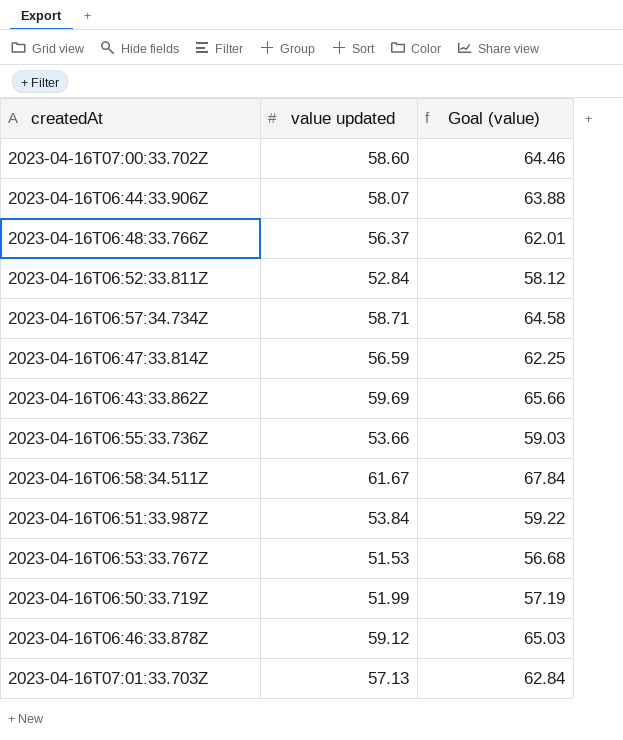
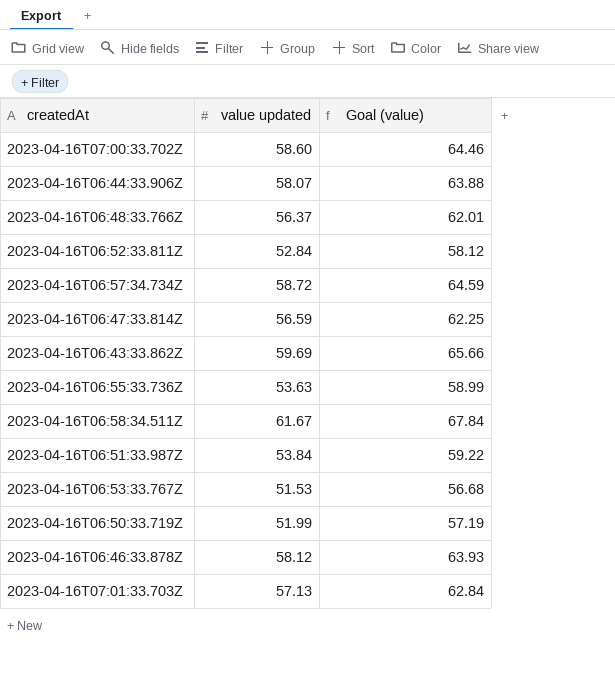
2023-04-16T06:57:34.734Z | value updated: 58.71 -> 58.72
2023-04-16T06:57:34.734Z | Goal (value): 64.58 -> 64.59
2023-04-16T06:55:33.736Z | value updated: 53.66 -> 53.63
2023-04-16T06:55:33.736Z | Goal (value): 59.03 -> 58.99
2023-04-16T06:46:33.878Z | value updated: 59.12 -> 58.12
2023-04-16T06:46:33.878Z | Goal (value): 65.03 -> 63.93

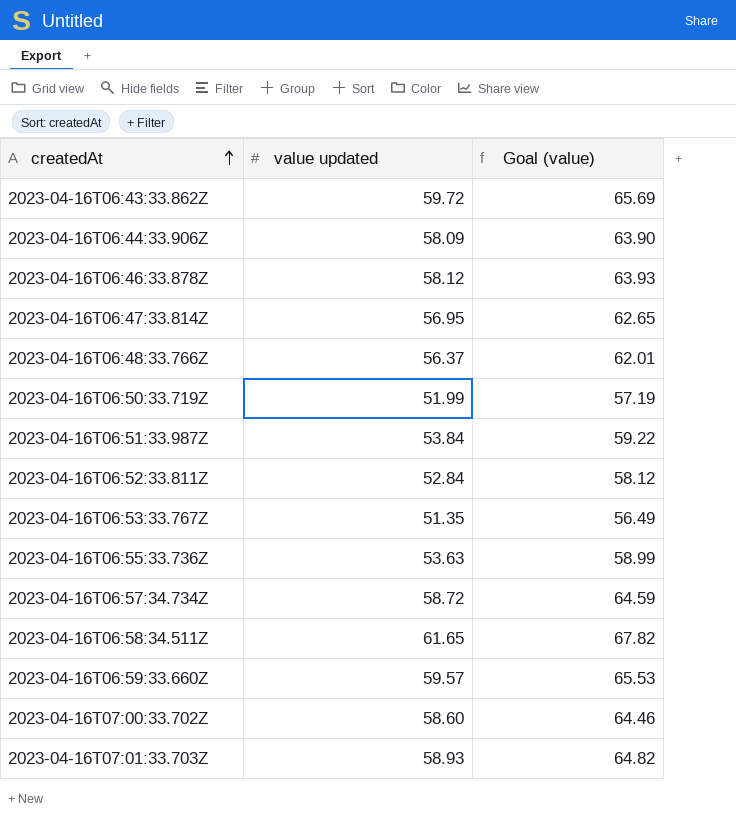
row order: none -> createdAt ascending
2023-04-16T06:43:33.862Z | value updated: 59.69 -> 59.72
2023-04-16T06:43:33.862Z | Goal (value): 65.66 -> 65.69
2023-04-16T06:44:33.906Z | value updated: 58.07 -> 58.09
2023-04-16T06:44:33.906Z | Goal (value): 63.88 -> 63.90
2023-04-16T06:47:33.814Z | value updated: 56.59 -> 56.95
2023-04-16T06:47:33.814Z | Goal (value): 62.25 -> 62.65
2023-04-16T06:53:33.767Z | value updated: 51.53 -> 51.35
2023-04-16T06:53:33.767Z | Goal (value): 56.68 -> 56.49
2023-04-16T06:58:34.511Z | value updated: 61.67 -> 61.65
2023-04-16T06:58:34.511Z | Goal (value): 67.84 -> 67.82
row 2023-04-16T06:59:33.660Z: none -> 59.57 | 65.53
2023-04-16T07:01:33.703Z | value updated: 57.13 -> 58.93
2023-04-16T07:01:33.703Z | Goal (value): 62.84 -> 64.82

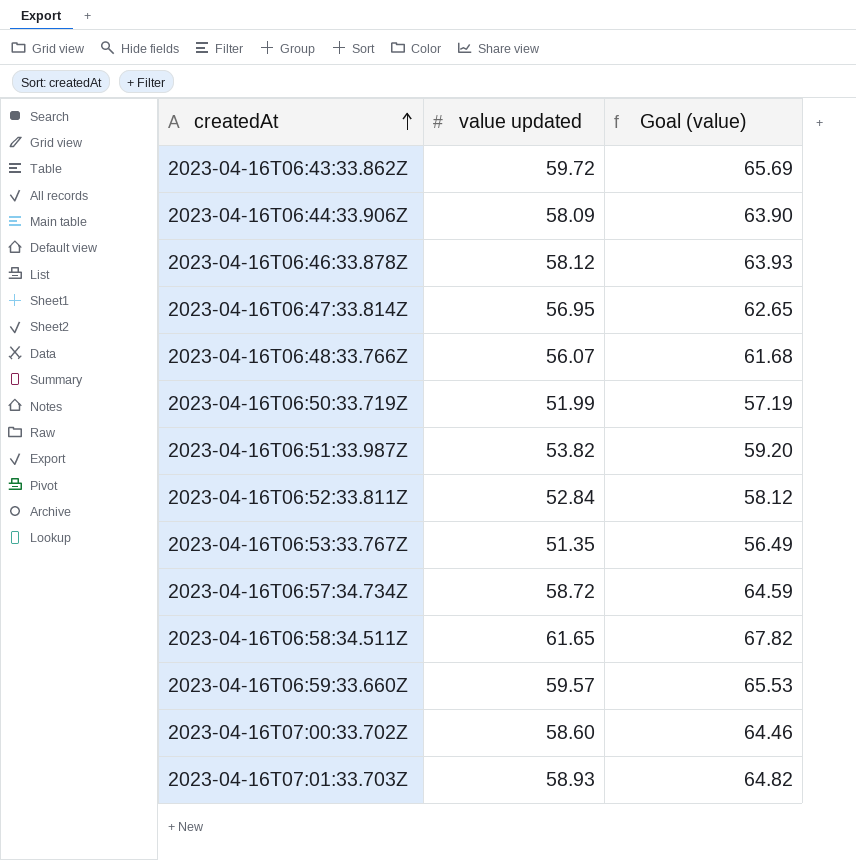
row 2023-04-16T06:55:33.736Z: 53.63 | 58.99 -> none
2023-04-16T06:48:33.766Z | value updated: 56.37 -> 56.07
2023-04-16T06:48:33.766Z | Goal (value): 62.01 -> 61.68
2023-04-16T06:51:33.987Z | value updated: 53.84 -> 53.82
2023-04-16T06:51:33.987Z | Goal (value): 59.22 -> 59.20

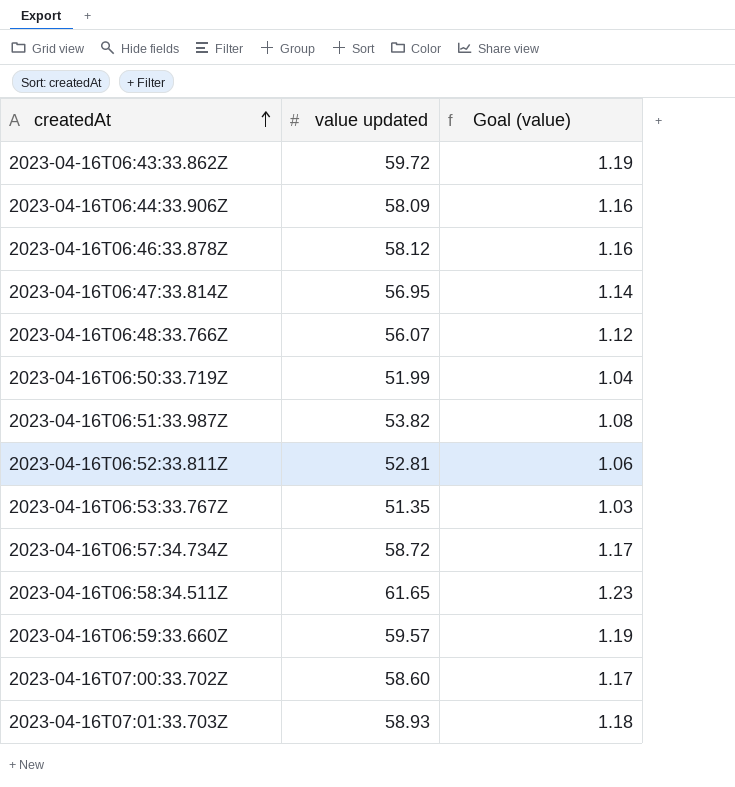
column Goal (value) | formula: [value updated] * 1.1 -> [value updated] * 0.02
2023-04-16T06:52:33.811Z | value updated: 52.84 -> 52.81

